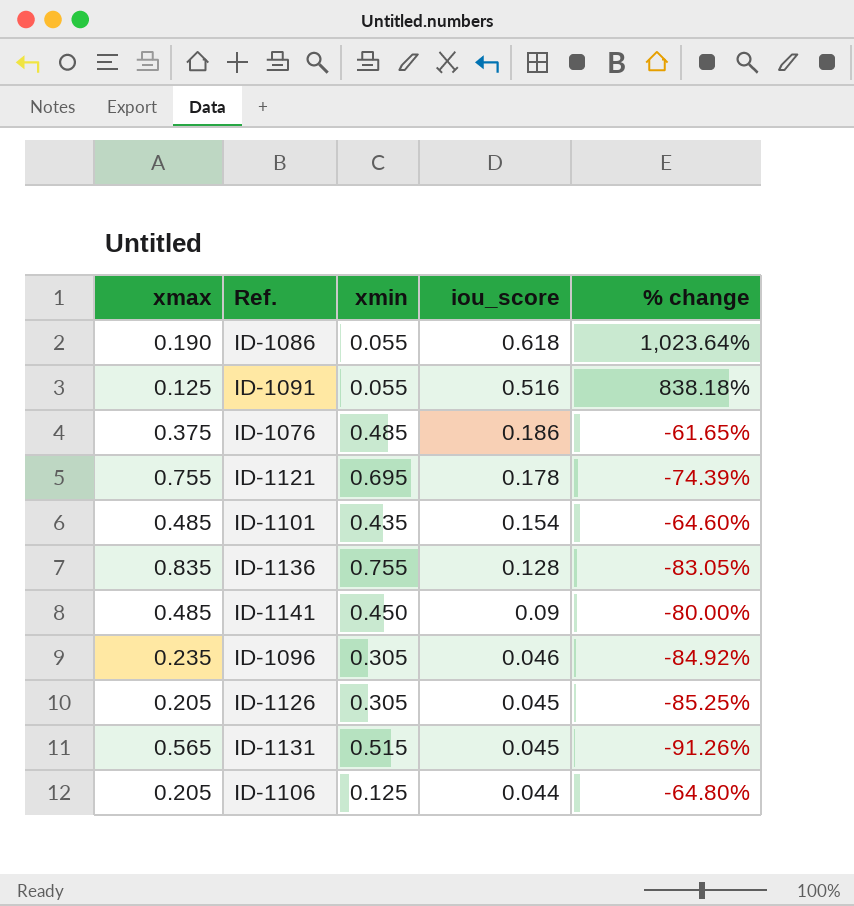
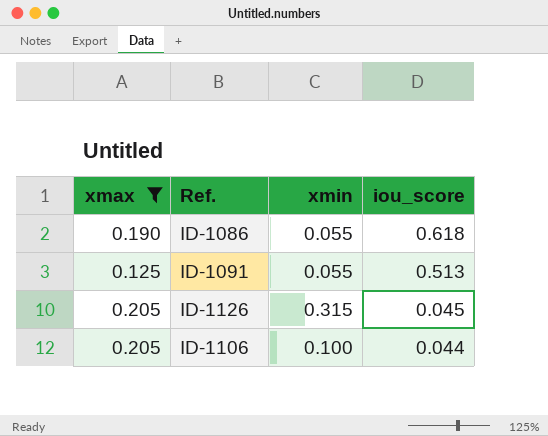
filter: none -> xmax <= 0.205
column % change | formula: ([iou_score] - [xmin]) / [xmin] -> none
ID-1091 | iou_score: 0.516 -> 0.513
ID-1126 | xmin: 0.305 -> 0.315
ID-1106 | xmin: 0.125 -> 0.100

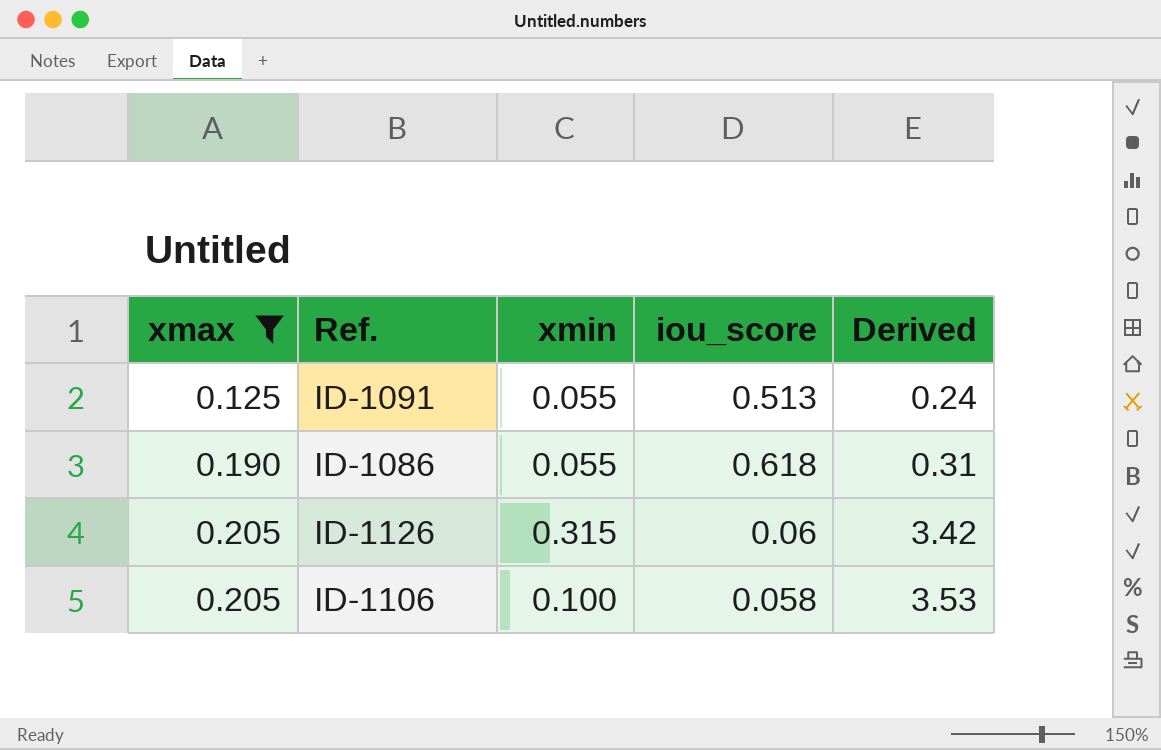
row order: iou_score descending -> xmax ascending
column Derived | formula: none -> [xmax] / [iou_score]
ID-1126 | iou_score: 0.045 -> 0.06
ID-1106 | iou_score: 0.044 -> 0.058

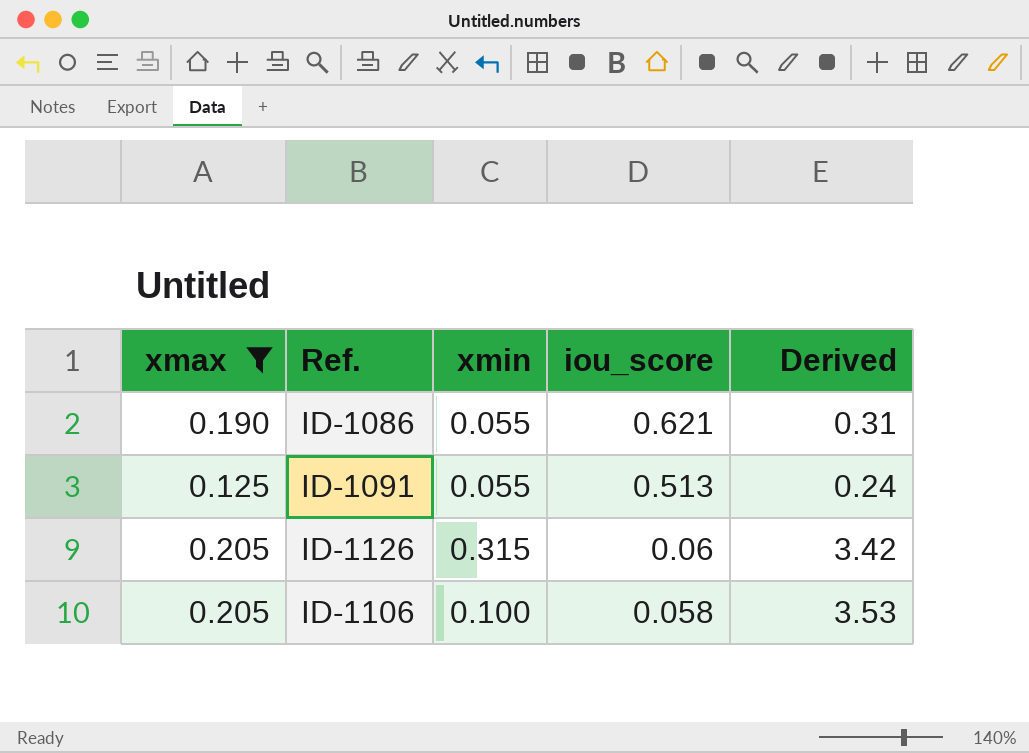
row order: xmax ascending -> iou_score descending
ID-1086 | iou_score: 0.618 -> 0.621

